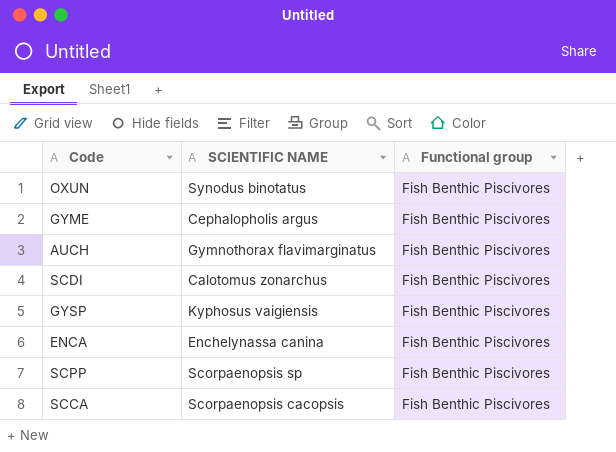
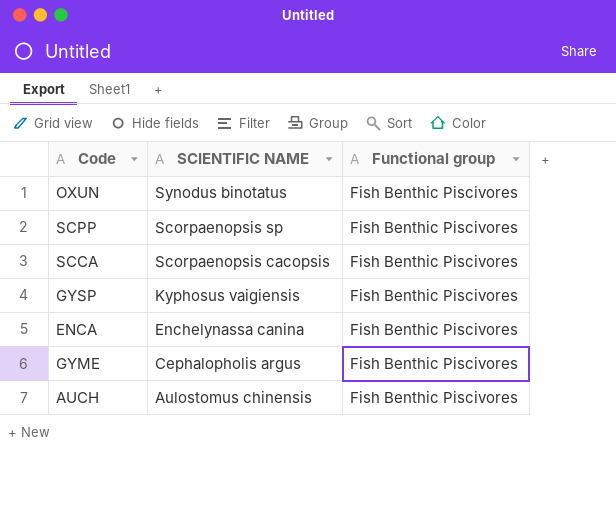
row order: none -> SCIENTIFIC NAME descending
row SCDI: Calotomus zonarchus | Fish Benthic Piscivores -> none
AUCH | SCIENTIFIC NAME: Gymnothorax flavimarginatus -> Aulostomus chinensis

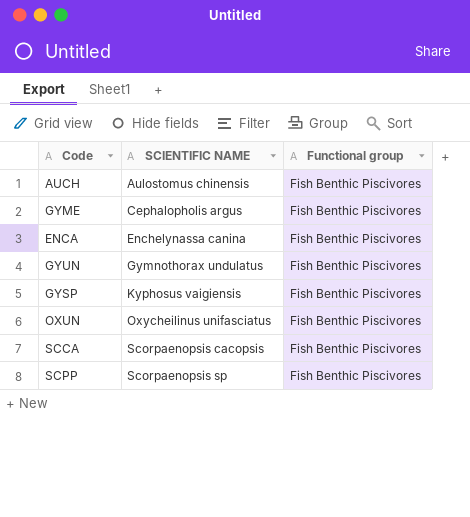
row order: SCIENTIFIC NAME descending -> SCIENTIFIC NAME ascending
row GYUN: none -> Gymnothorax undulatus | Fish Benthic Piscivores
OXUN | SCIENTIFIC NAME: Synodus binotatus -> Oxycheilinus unifasciatus

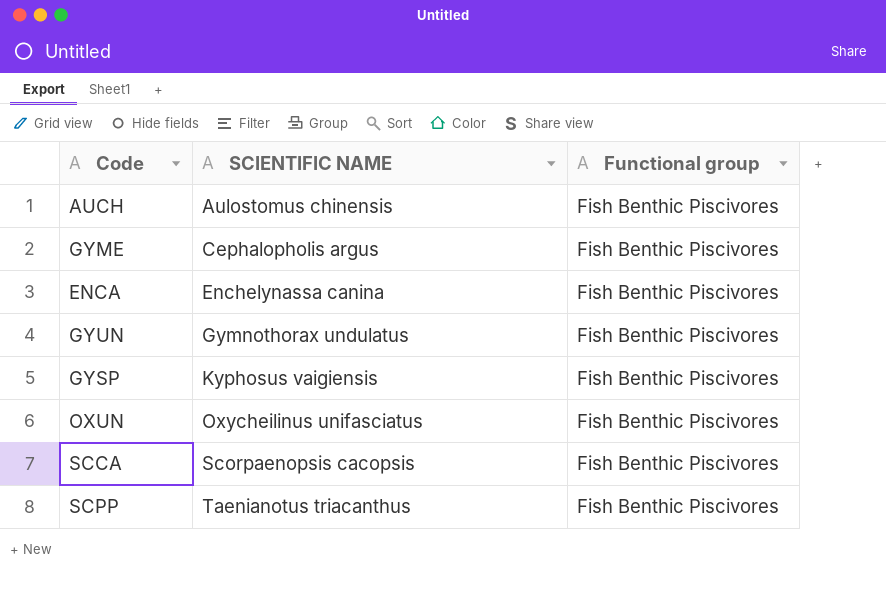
SCPP | SCIENTIFIC NAME: Scorpaenopsis sp -> Taenianotus triacanthus

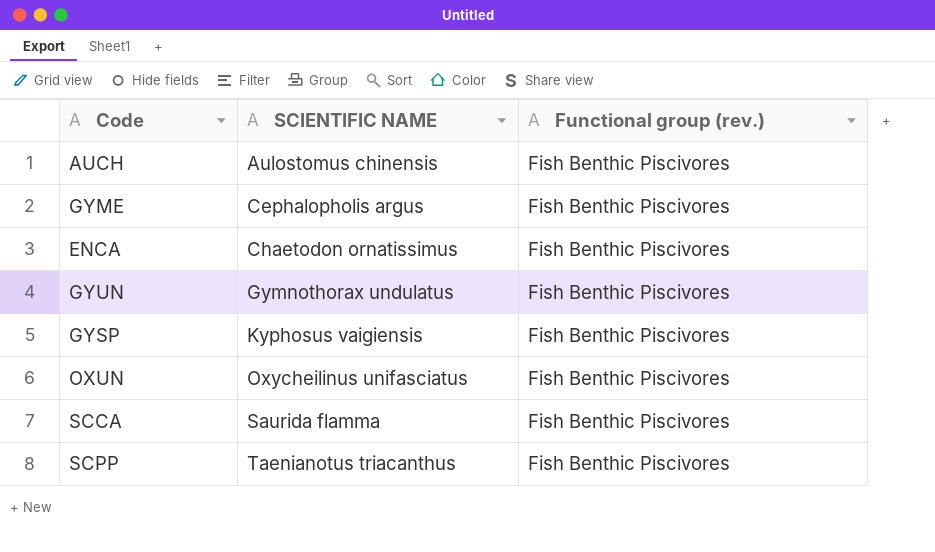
column name: Functional group -> Functional group (rev.)
ENCA | SCIENTIFIC NAME: Enchelynassa canina -> Chaetodon ornatissimus
SCCA | SCIENTIFIC NAME: Scorpaenopsis cacopsis -> Saurida flamma

